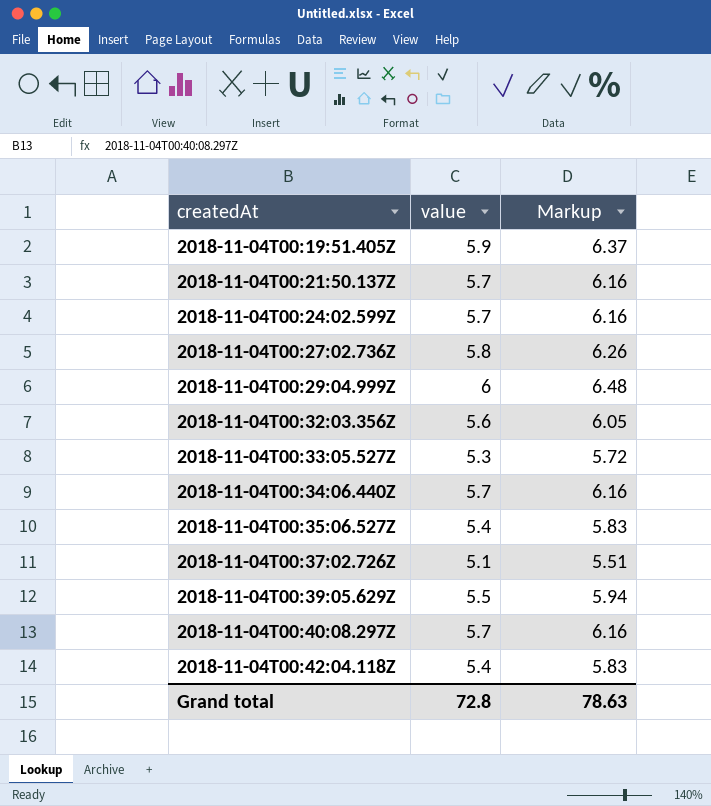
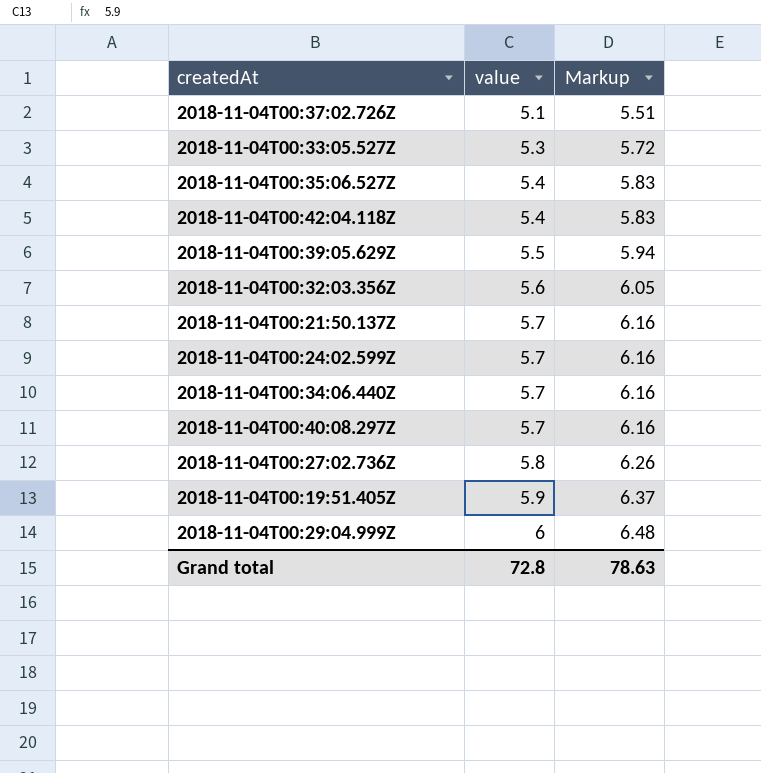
row order: createdAt ascending -> value ascending

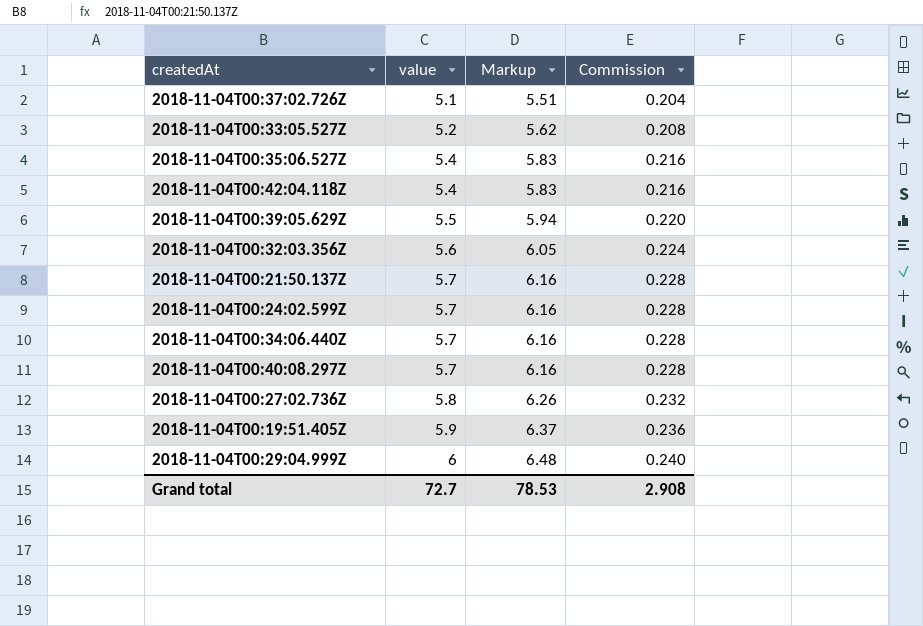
column Commission | formula: none -> [value] * 0.04
2018-11-04T00:33:05.527Z | value: 5.3 -> 5.2
2018-11-04T00:33:05.527Z | Markup: 5.72 -> 5.62
Grand total | value: 72.8 -> 72.7
Grand total | Markup: 78.63 -> 78.53

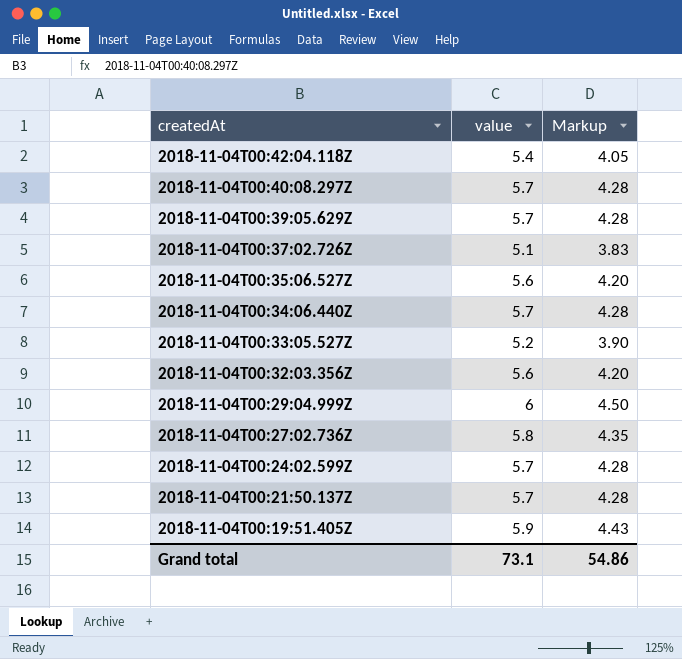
row order: value ascending -> createdAt descending
column Commission | formula: [value] * 0.04 -> none
column Markup | formula: [value] * 1.08 -> [value] * 0.75
2018-11-04T00:39:05.629Z | value: 5.5 -> 5.7
2018-11-04T00:35:06.527Z | value: 5.4 -> 5.6
Grand total | value: 72.7 -> 73.1
Grand total | Markup: 78.53 -> 54.86

